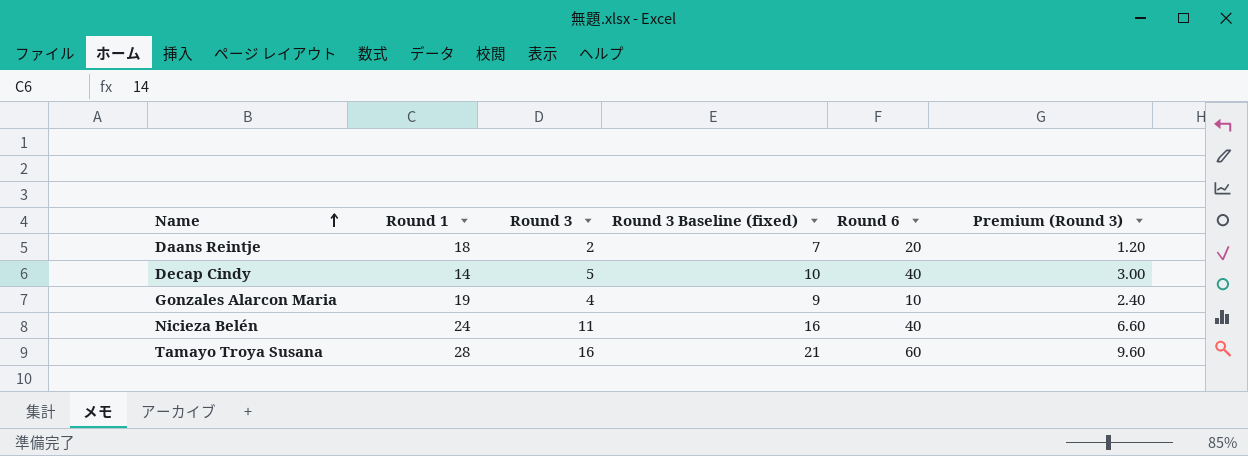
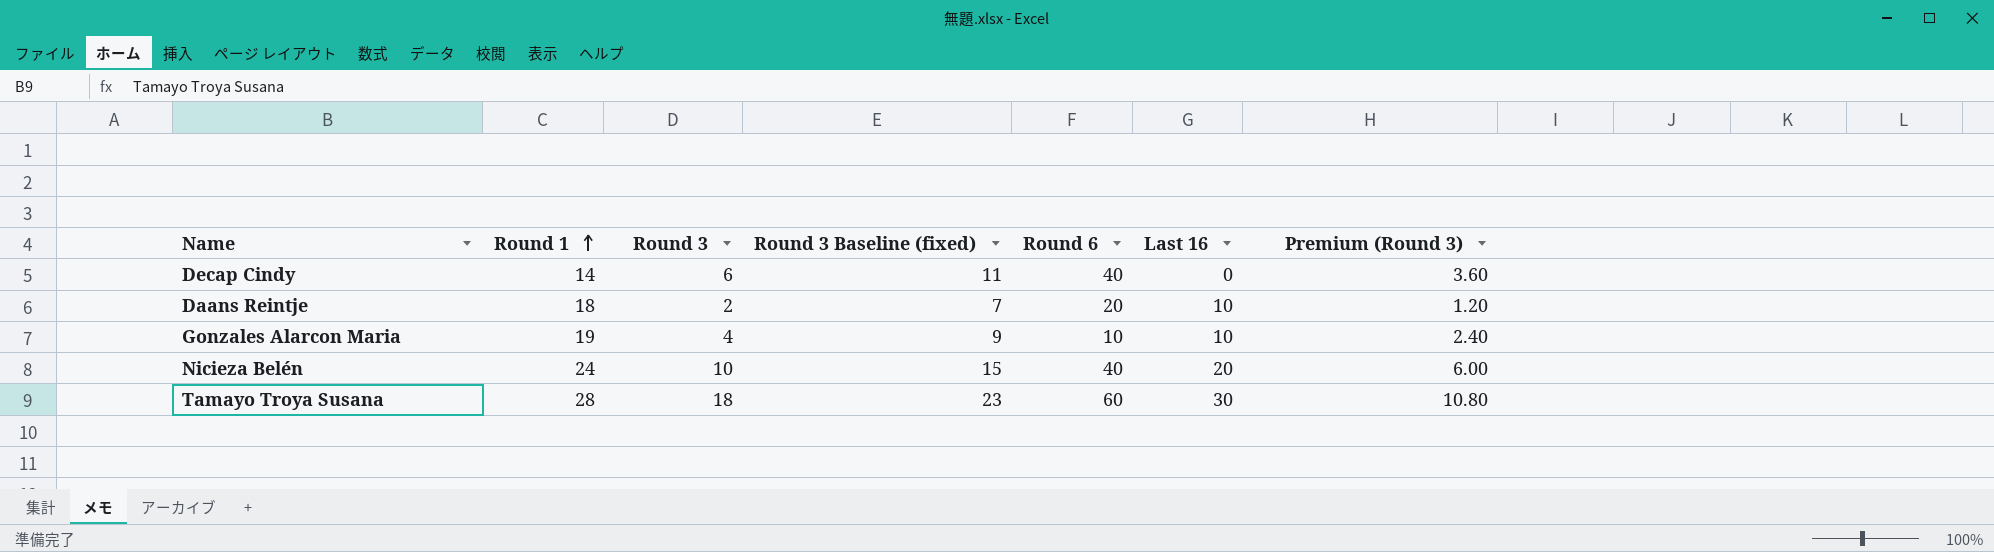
row order: Name ascending -> Round 1 ascending
column Last 16 | position: none -> 6
Decap Cindy | Round 3: 5 -> 6
Decap Cindy | Round 3 Baseline (fixed): 10 -> 11
Decap Cindy | Premium (Round 3): 3.00 -> 3.60
Nicieza Belén | Round 3: 11 -> 10
Nicieza Belén | Round 3 Baseline (fixed): 16 -> 15
Nicieza Belén | Premium (Round 3): 6.60 -> 6.00
Tamayo Troya Susana | Round 3: 16 -> 18
Tamayo Troya Susana | Round 3 Baseline (fixed): 21 -> 23
Tamayo Troya Susana | Premium (Round 3): 9.60 -> 10.80

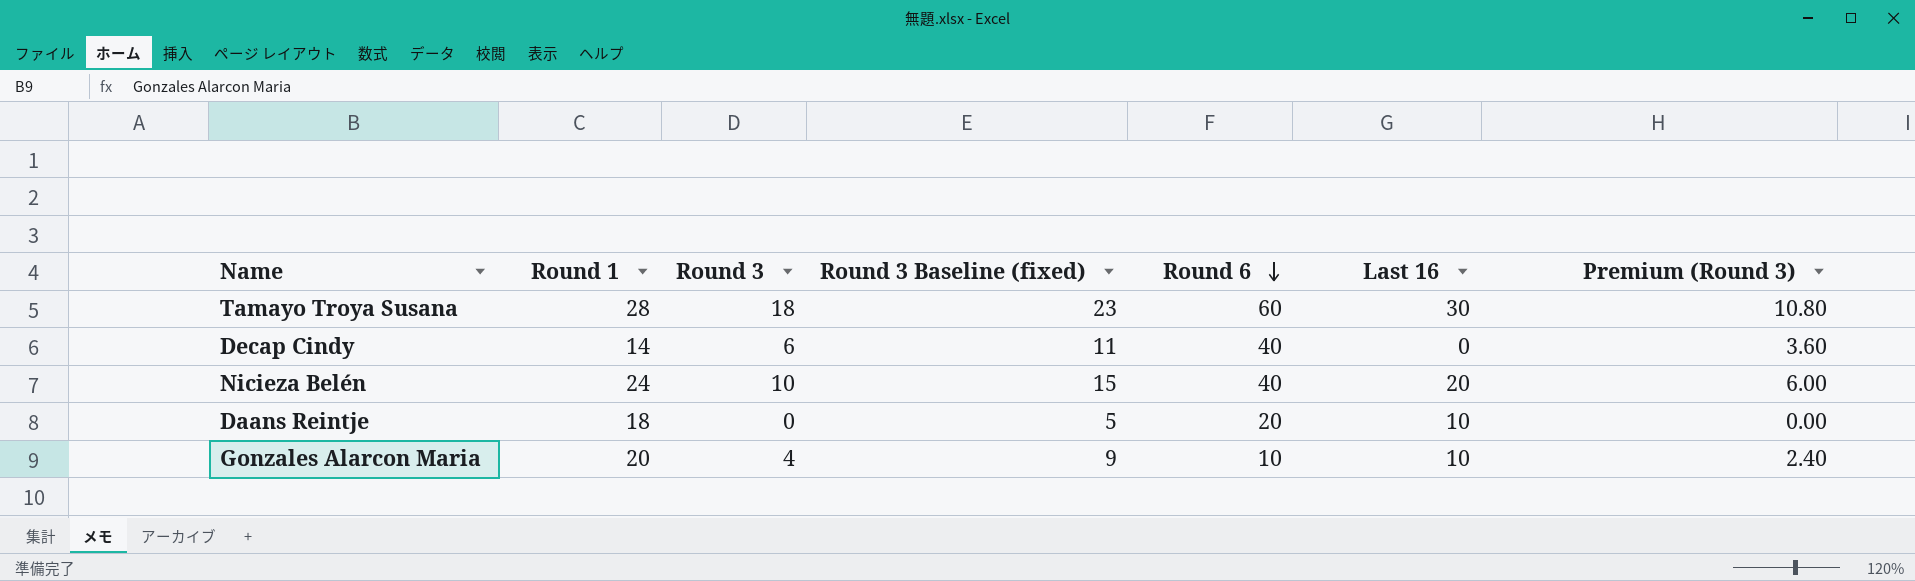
row order: Round 1 ascending -> Round 6 descending
Daans Reintje | Round 3: 2 -> 0
Daans Reintje | Round 3 Baseline (fixed): 7 -> 5
Daans Reintje | Premium (Round 3): 1.20 -> 0.00
Gonzales Alarcon Maria | Round 1: 19 -> 20

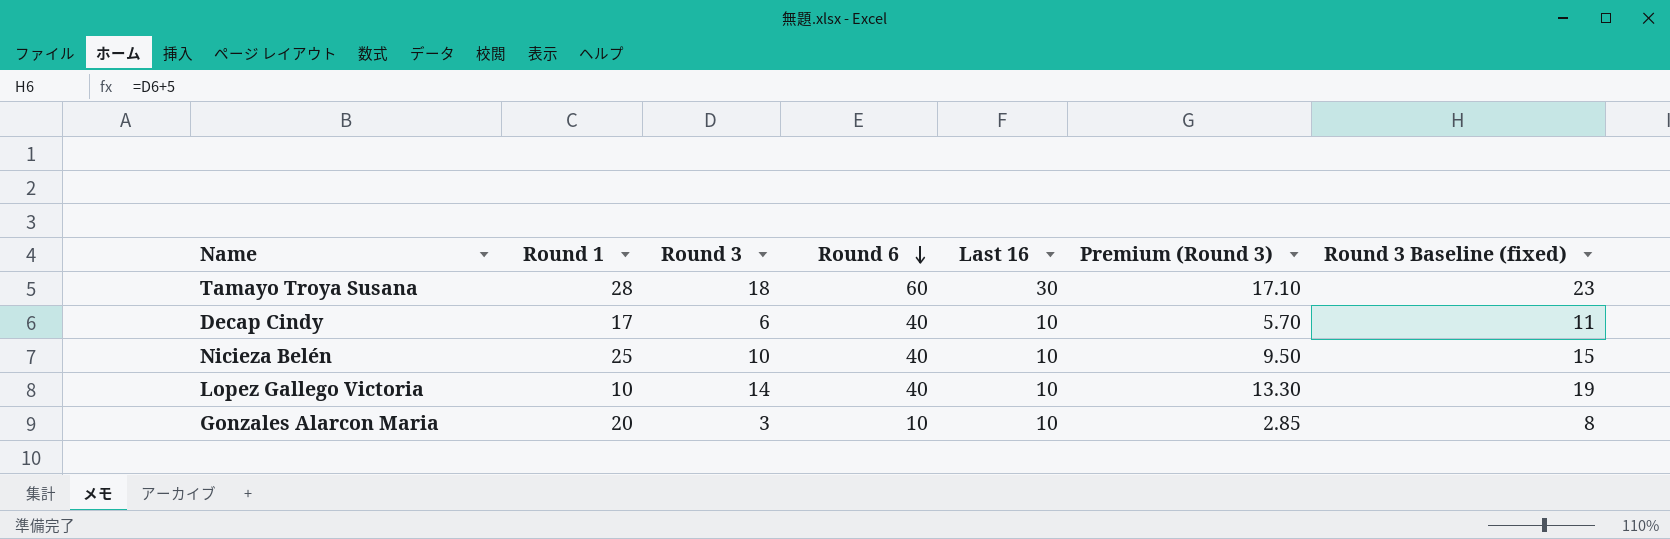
column Premium (Round 3) | formula: [Round 3] * 0.6 -> [Round 3] * 0.95
column Round 3 Baseline (fixed) | position: 4 -> 7
row Daans Reintje: 18 | 0 | 5 | 20 | 10 | 0.00 -> none
Decap Cindy | Round 1: 14 -> 17
Decap Cindy | Last 16: 0 -> 10
Nicieza Belén | Round 1: 24 -> 25
Nicieza Belén | Last 16: 20 -> 10
row Lopez Gallego Victoria: none -> 10 | 14 | 40 | 10 | 13.30 | 19
Gonzales Alarcon Maria | Round 3: 4 -> 3
Gonzales Alarcon Maria | Round 3 Baseline (fixed): 9 -> 8

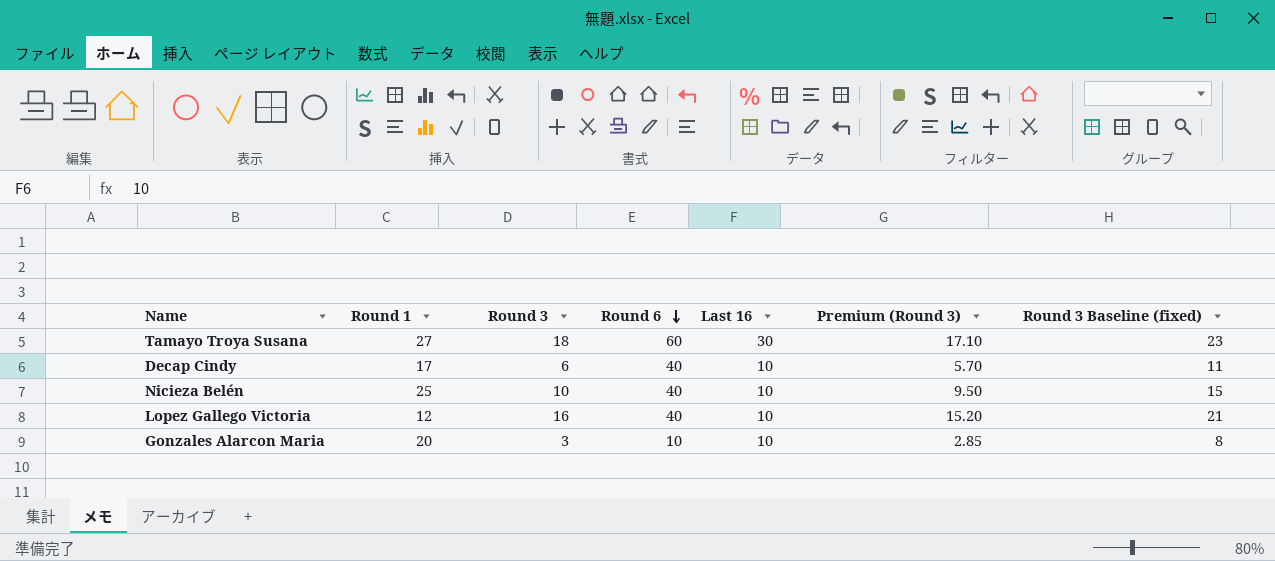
Tamayo Troya Susana | Round 1: 28 -> 27
Lopez Gallego Victoria | Round 1: 10 -> 12
Lopez Gallego Victoria | Round 3: 14 -> 16
Lopez Gallego Victoria | Premium (Round 3): 13.30 -> 15.20
Lopez Gallego Victoria | Round 3 Baseline (fixed): 19 -> 21

